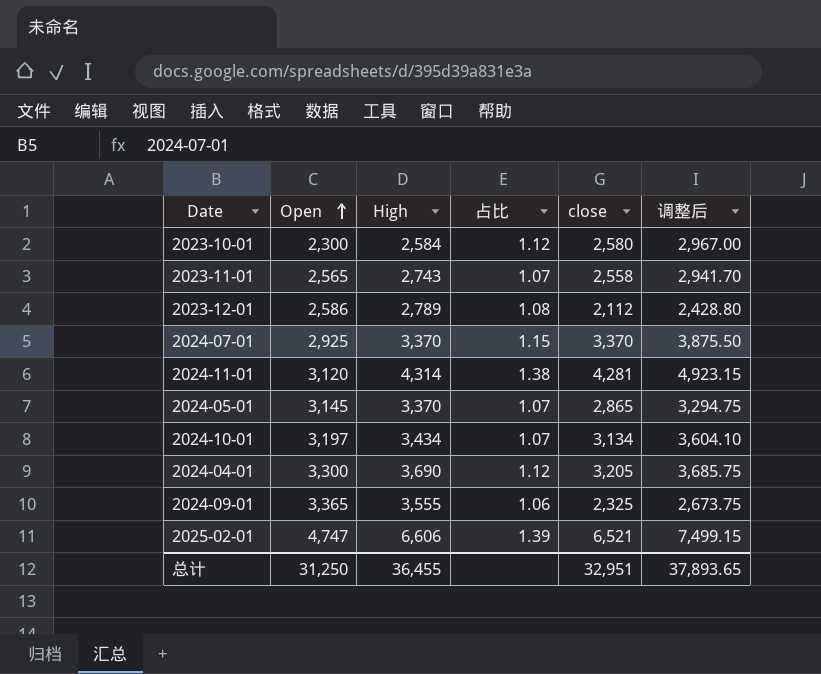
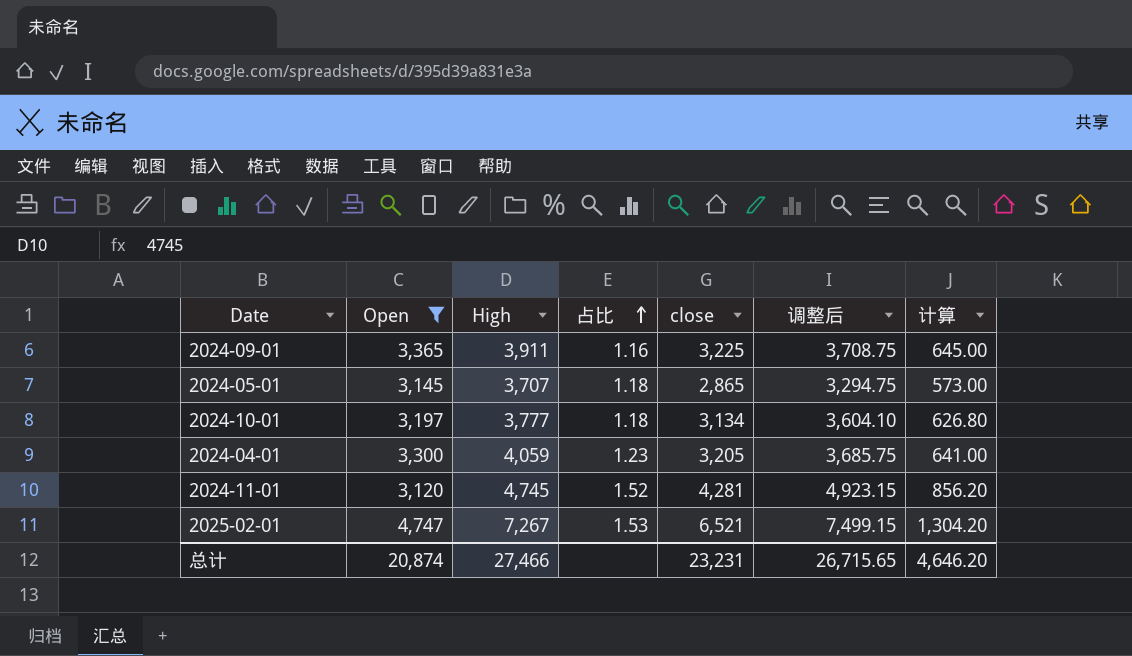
filter: none -> Open >= 3,120
row order: Open ascending -> 占比 ascending
column 计算 | formula: none -> [close] * 0.2
2024-09-01 | High: 3,555 -> 3,911
2024-09-01 | 占比: 1.06 -> 1.16
2024-09-01 | close: 2,325 -> 3,225
2024-09-01 | 调整后: 2,673.75 -> 3,708.75
2024-05-01 | High: 3,370 -> 3,707
2024-05-01 | 占比: 1.07 -> 1.18
2024-10-01 | High: 3,434 -> 3,777
2024-10-01 | 占比: 1.07 -> 1.18
2024-04-01 | High: 3,690 -> 4,059
2024-04-01 | 占比: 1.12 -> 1.23
2024-11-01 | High: 4,314 -> 4,745
2024-11-01 | 占比: 1.38 -> 1.52
2025-02-01 | High: 6,606 -> 7,267
2025-02-01 | 占比: 1.39 -> 1.53
总计 | Open: 31,250 -> 20,874
总计 | High: 36,455 -> 27,466
总计 | close: 32,951 -> 23,231
总计 | 调整后: 37,893.65 -> 26,715.65

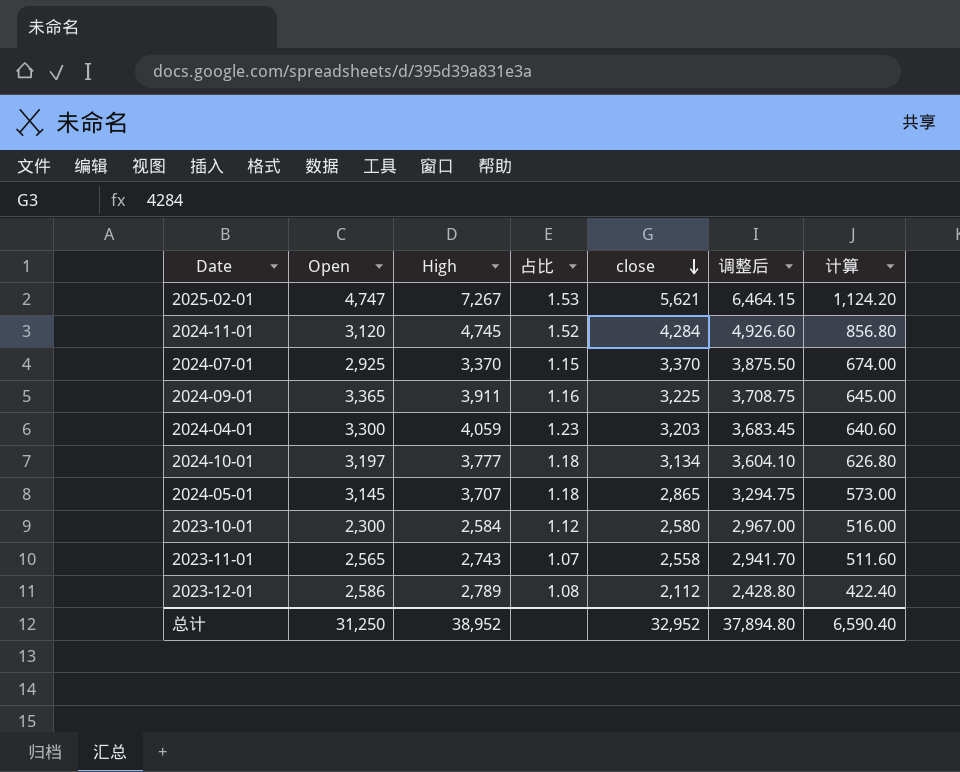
filter: Open >= 3,120 -> none
row order: 占比 ascending -> close descending
2025-02-01 | close: 6,521 -> 5,621
2025-02-01 | 调整后: 7,499.15 -> 6,464.15
2025-02-01 | 计算: 1,304.20 -> 1,124.20
2024-11-01 | close: 4,281 -> 4,284
2024-11-01 | 调整后: 4,923.15 -> 4,926.60
2024-11-01 | 计算: 856.20 -> 856.80
2024-04-01 | close: 3,205 -> 3,203
2024-04-01 | 调整后: 3,685.75 -> 3,683.45
2024-04-01 | 计算: 641.00 -> 640.60
总计 | Open: 20,874 -> 31,250
总计 | High: 27,466 -> 38,952
总计 | close: 23,231 -> 32,952
总计 | 调整后: 26,715.65 -> 37,894.80
总计 | 计算: 4,646.20 -> 6,590.40

